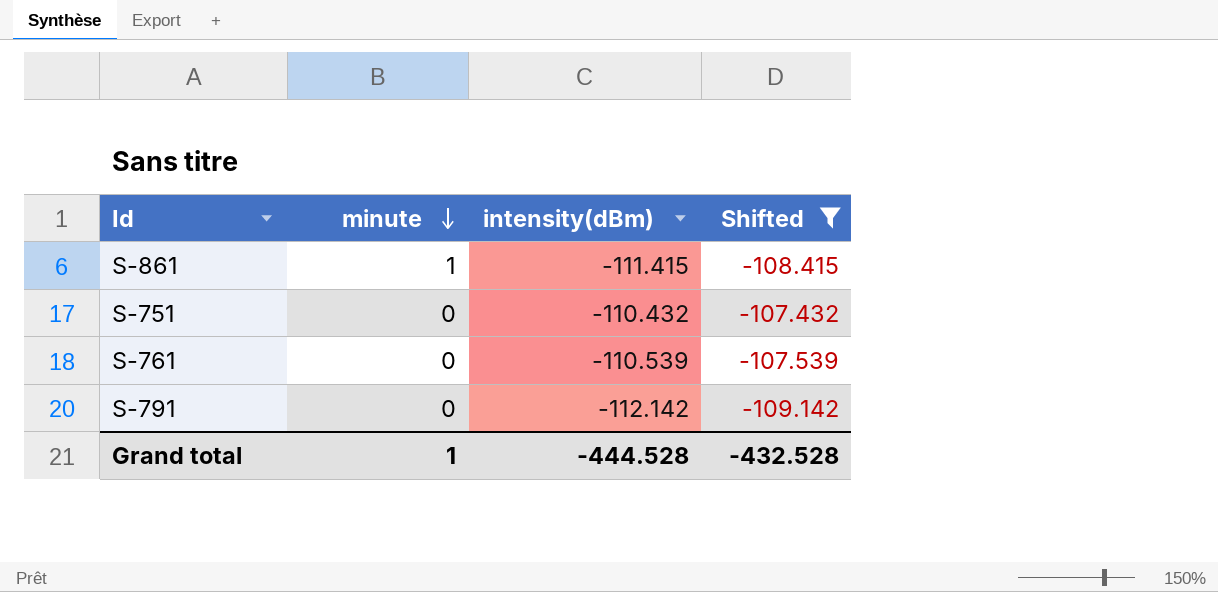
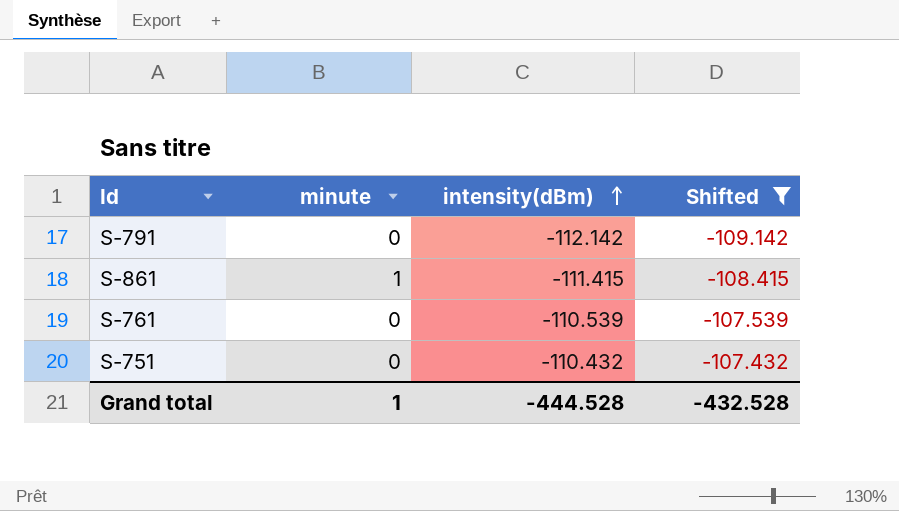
row order: minute descending -> intensity(dBm) ascending

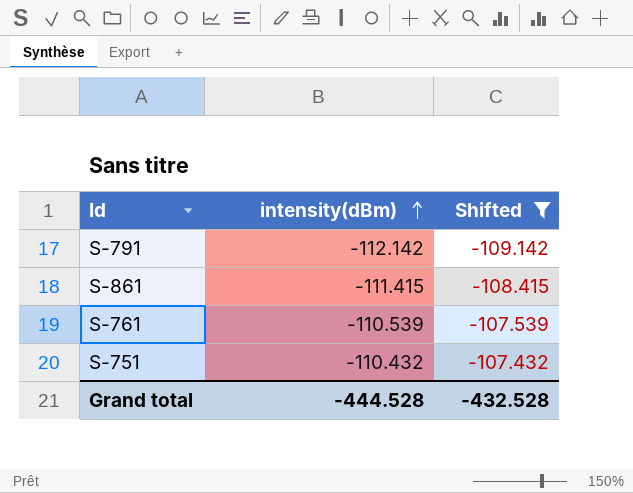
column minute | position: 2 -> none

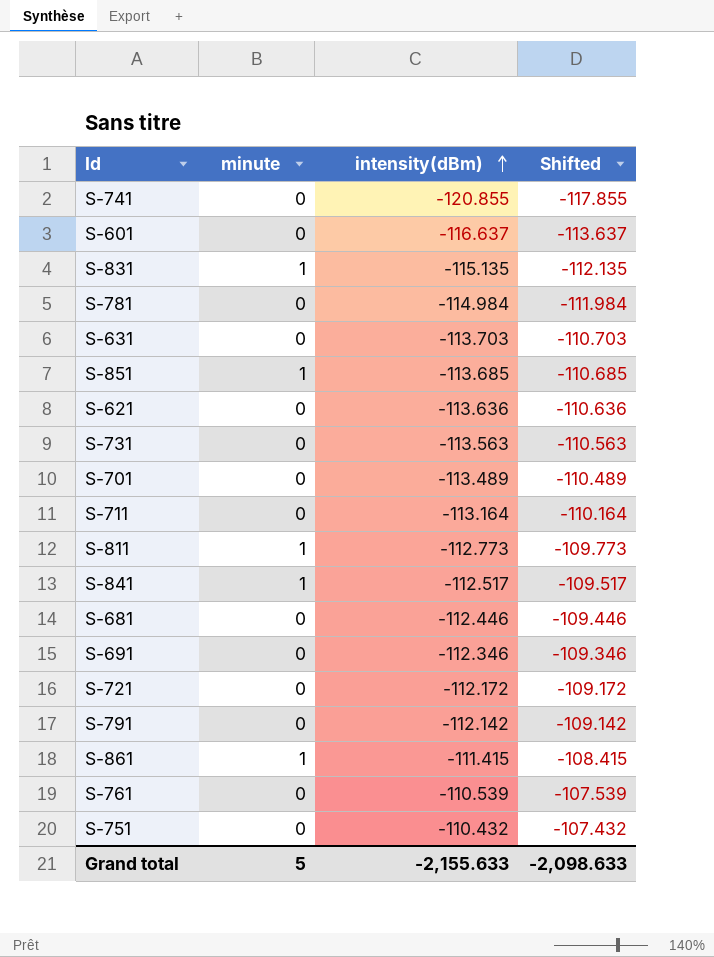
filter: Shifted >= -109.142 -> none
column minute | position: none -> 2
Grand total | intensity(dBm): -444.528 -> -2,155.633
Grand total | Shifted: -432.528 -> -2,098.633

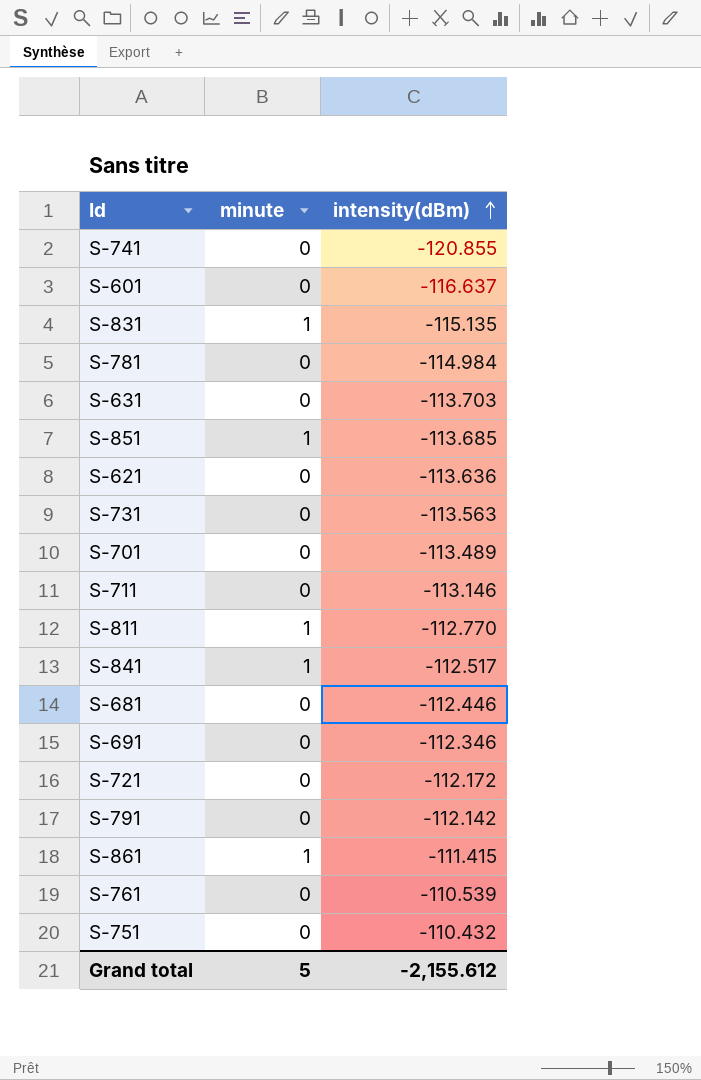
column Shifted | formula: [intensity(dBm)] + 3 -> none
S-711 | intensity(dBm): -113.164 -> -113.146
S-811 | intensity(dBm): -112.773 -> -112.770
Grand total | intensity(dBm): -2,155.633 -> -2,155.612

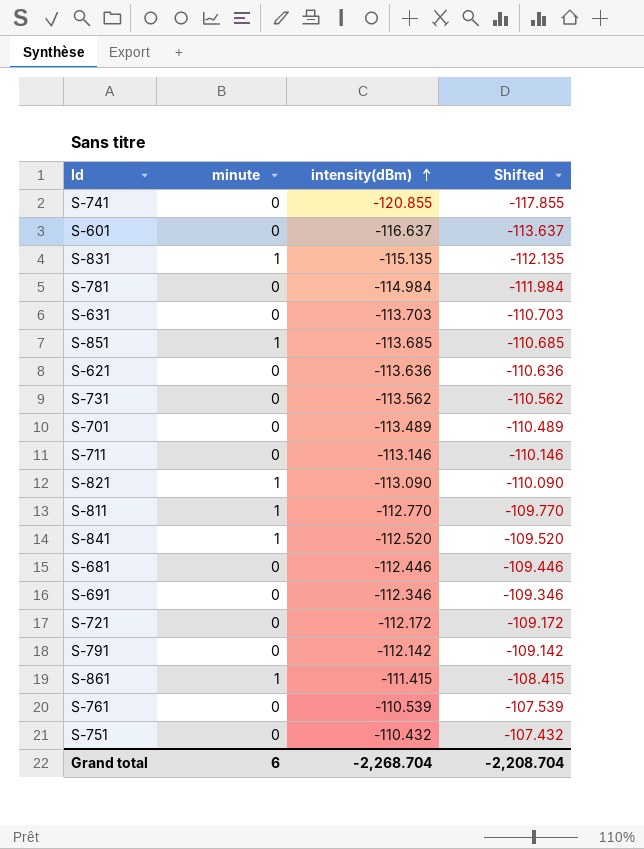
column Shifted | formula: none -> [intensity(dBm)] + 3
S-731 | intensity(dBm): -113.563 -> -113.562
row S-821: none -> 1 | -113.090 | -110.090
S-841 | intensity(dBm): -112.517 -> -112.520
Grand total | minute: 5 -> 6
Grand total | intensity(dBm): -2,155.612 -> -2,268.704

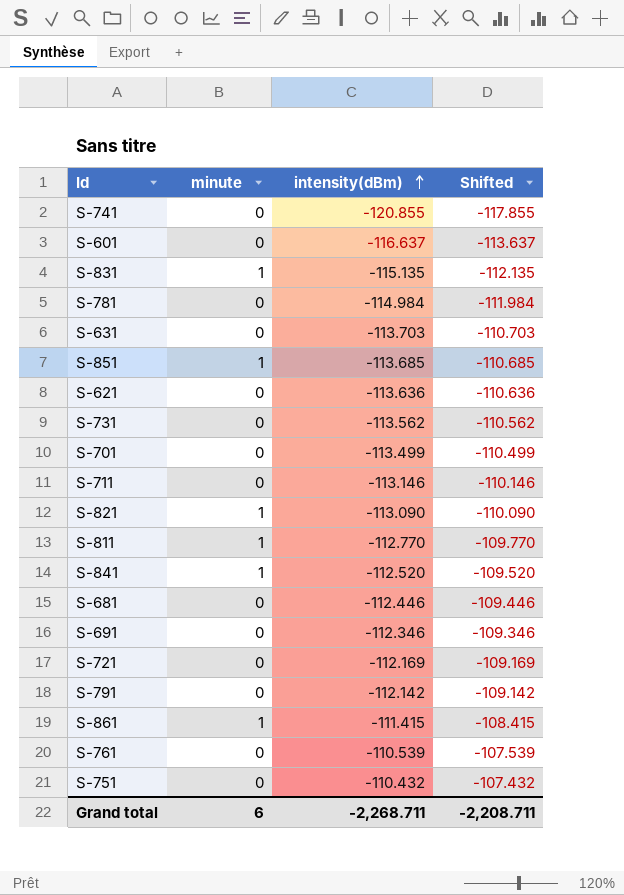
S-701 | intensity(dBm): -113.489 -> -113.499
S-701 | Shifted: -110.489 -> -110.499
S-721 | intensity(dBm): -112.172 -> -112.169
S-721 | Shifted: -109.172 -> -109.169
Grand total | intensity(dBm): -2,268.704 -> -2,268.711
Grand total | Shifted: -2,208.704 -> -2,208.711

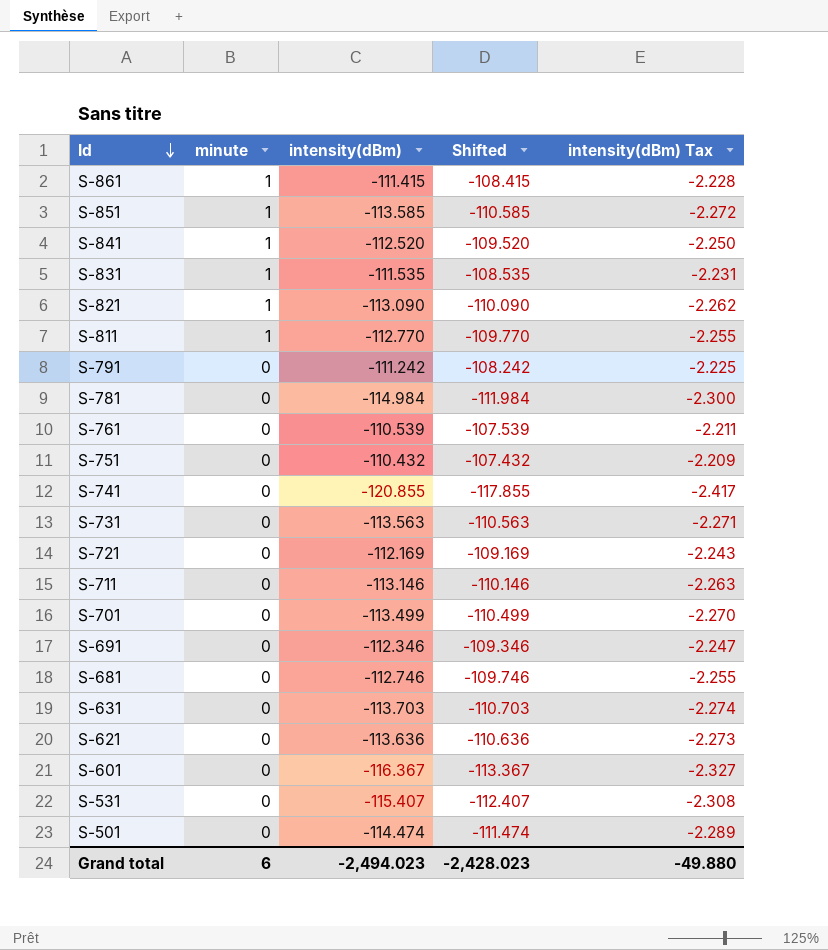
row order: intensity(dBm) ascending -> Id descending
column intensity(dBm) Tax | formula: none -> [intensity(dBm)] * 0.02
S-851 | intensity(dBm): -113.685 -> -113.585
S-851 | Shifted: -110.685 -> -110.585
S-831 | intensity(dBm): -115.135 -> -111.535
S-831 | Shifted: -112.135 -> -108.535
S-791 | intensity(dBm): -112.142 -> -111.242
S-791 | Shifted: -109.142 -> -108.242
S-731 | intensity(dBm): -113.562 -> -113.563
S-731 | Shifted: -110.562 -> -110.563
S-681 | intensity(dBm): -112.446 -> -112.746
S-681 | Shifted: -109.446 -> -109.746
S-601 | intensity(dBm): -116.637 -> -116.367
S-601 | Shifted: -113.637 -> -113.367
row S-531: none -> 0 | -115.407 | -112.407 | -2.308
row S-501: none -> 0 | -114.474 | -111.474 | -2.289
Grand total | intensity(dBm): -2,268.711 -> -2,494.023
Grand total | Shifted: -2,208.711 -> -2,428.023

